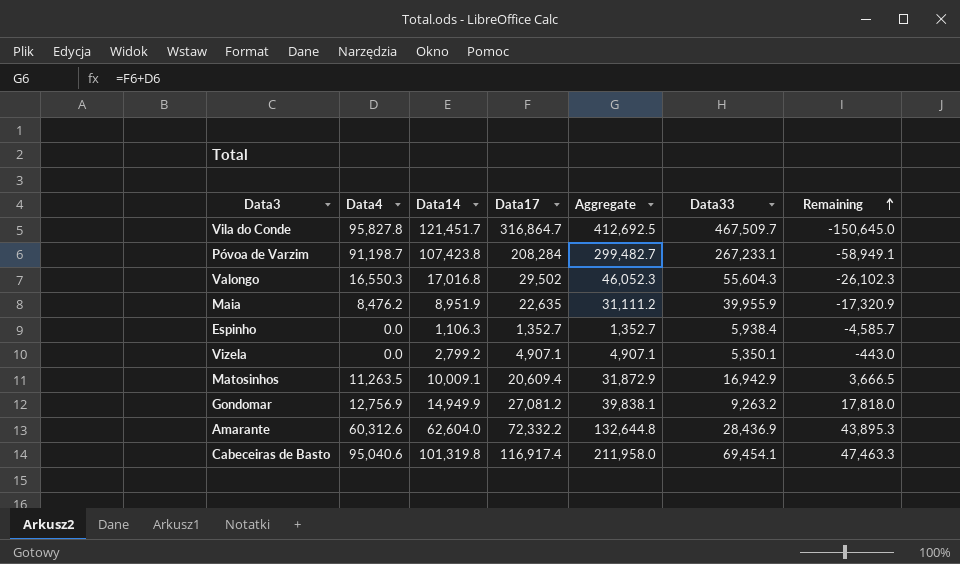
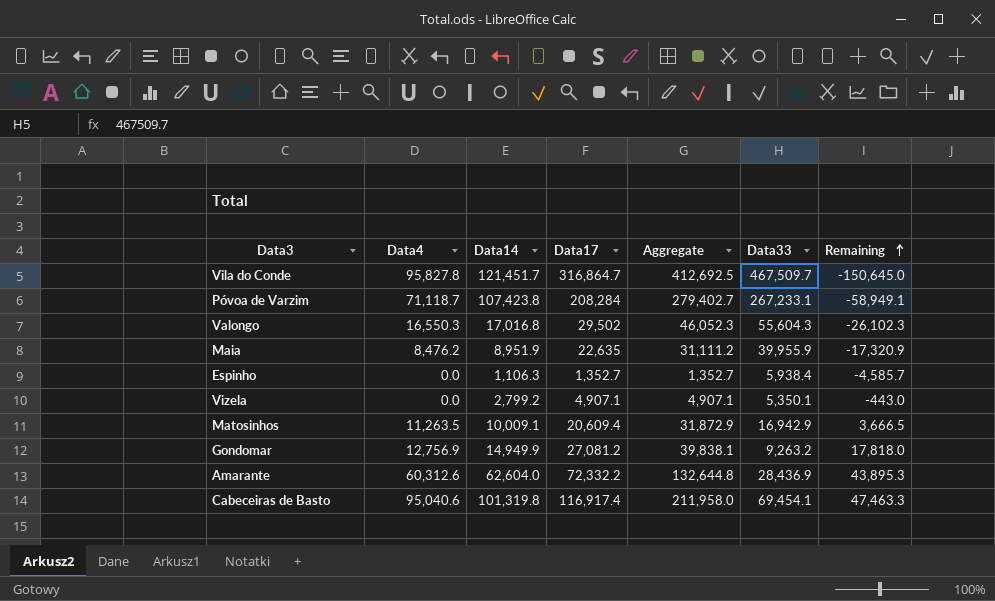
Póvoa de Varzim | Data4: 91,198.7 -> 71,118.7
Póvoa de Varzim | Aggregate: 299,482.7 -> 279,402.7

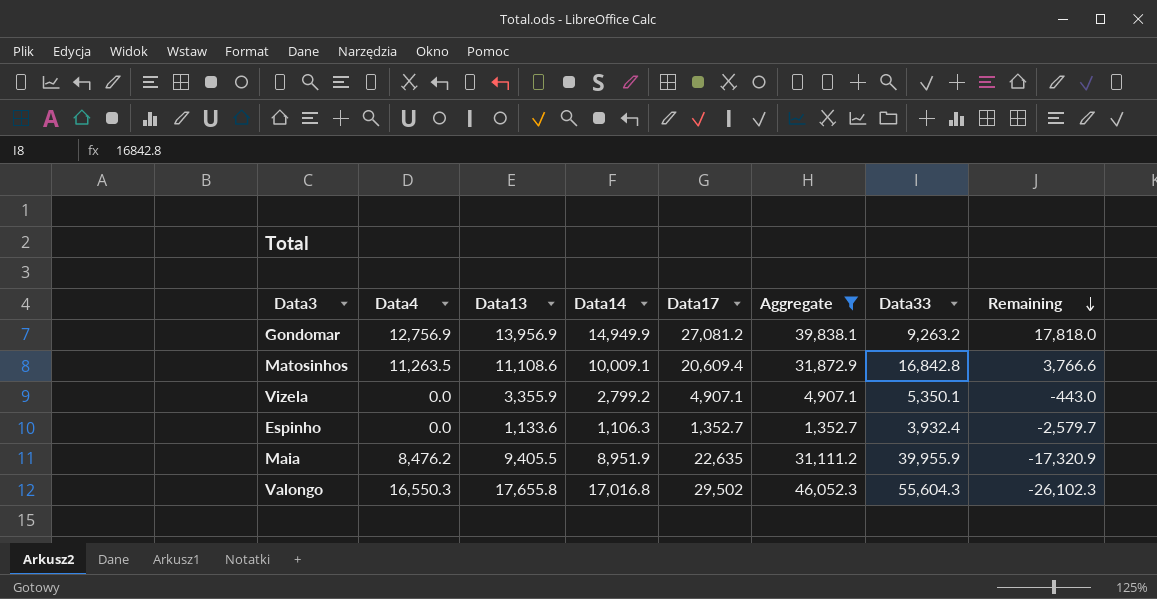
filter: none -> Aggregate <= 46,052.3
row order: Remaining ascending -> Remaining descending
column Data13 | position: none -> 3
Matosinhos | Data33: 16,942.9 -> 16,842.8
Matosinhos | Remaining: 3,666.5 -> 3,766.6
Espinho | Data33: 5,938.4 -> 3,932.4
Espinho | Remaining: -4,585.7 -> -2,579.7

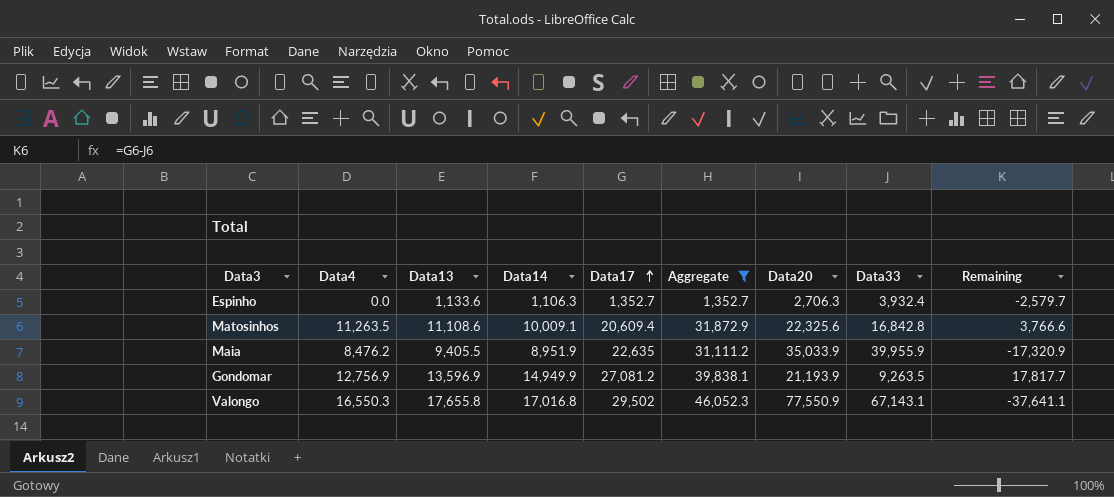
row order: Remaining descending -> Data17 ascending
column Data20 | position: none -> 7
row Vizela: 0.0 | 3,355.9 | 2,799.2 | 4,907.1 | 4,907.1 | 5,350.1 | -443.0 -> none
Gondomar | Data13: 13,956.9 -> 13,596.9
Gondomar | Data33: 9,263.2 -> 9,263.5
Gondomar | Remaining: 17,818.0 -> 17,817.7
Valongo | Data33: 55,604.3 -> 67,143.1
Valongo | Remaining: -26,102.3 -> -37,641.1

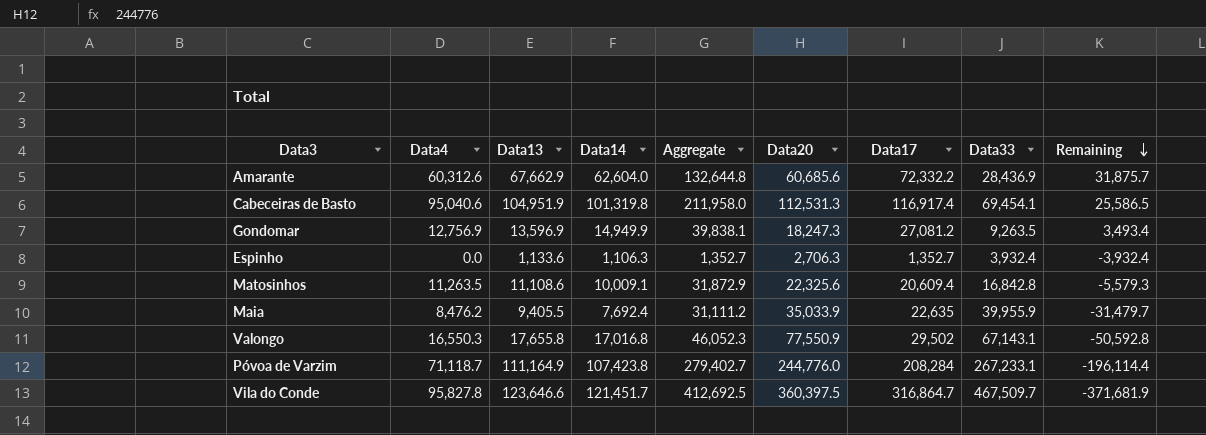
filter: Aggregate <= 46,052.3 -> none
row order: Data17 ascending -> Remaining descending
column Data17 | position: 5 -> 7
column Remaining | formula: [Data17] - [Data33] -> [Data4] - [Data33]
Gondomar | Data20: 21,193.9 -> 18,247.3
Maia | Data14: 8,951.9 -> 7,692.4

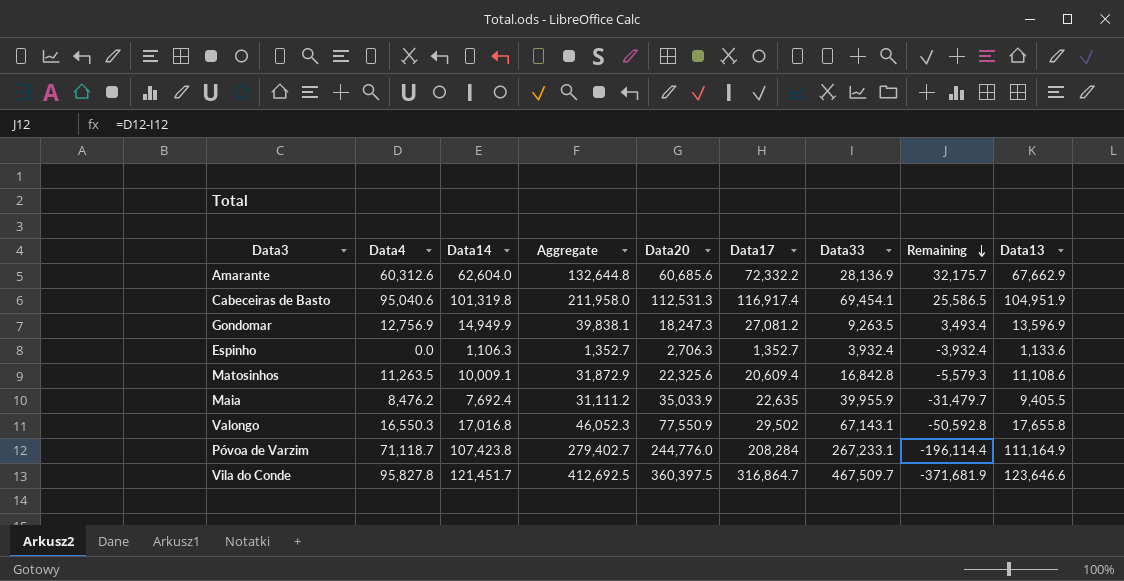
column Data13 | position: 3 -> 9
Amarante | Data33: 28,436.9 -> 28,136.9
Amarante | Remaining: 31,875.7 -> 32,175.7

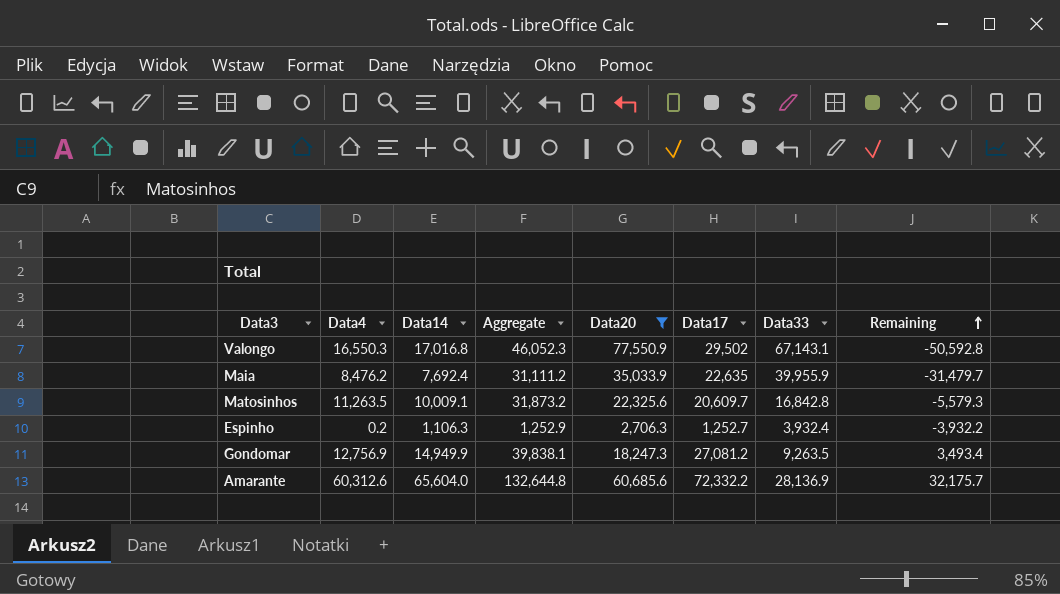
filter: none -> Data20 <= 77,550.9
row order: Remaining descending -> Remaining ascending
column Data13 | position: 9 -> none
Matosinhos | Aggregate: 31,872.9 -> 31,873.2
Matosinhos | Data17: 20,609.4 -> 20,609.7
Espinho | Data4: 0.0 -> 0.2
Espinho | Aggregate: 1,352.7 -> 1,252.9
Espinho | Data17: 1,352.7 -> 1,252.7
Espinho | Remaining: -3,932.4 -> -3,932.2
Amarante | Data14: 62,604.0 -> 65,604.0

